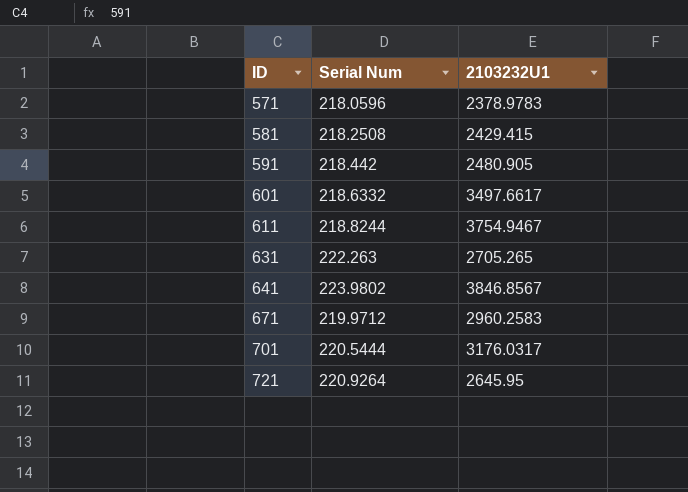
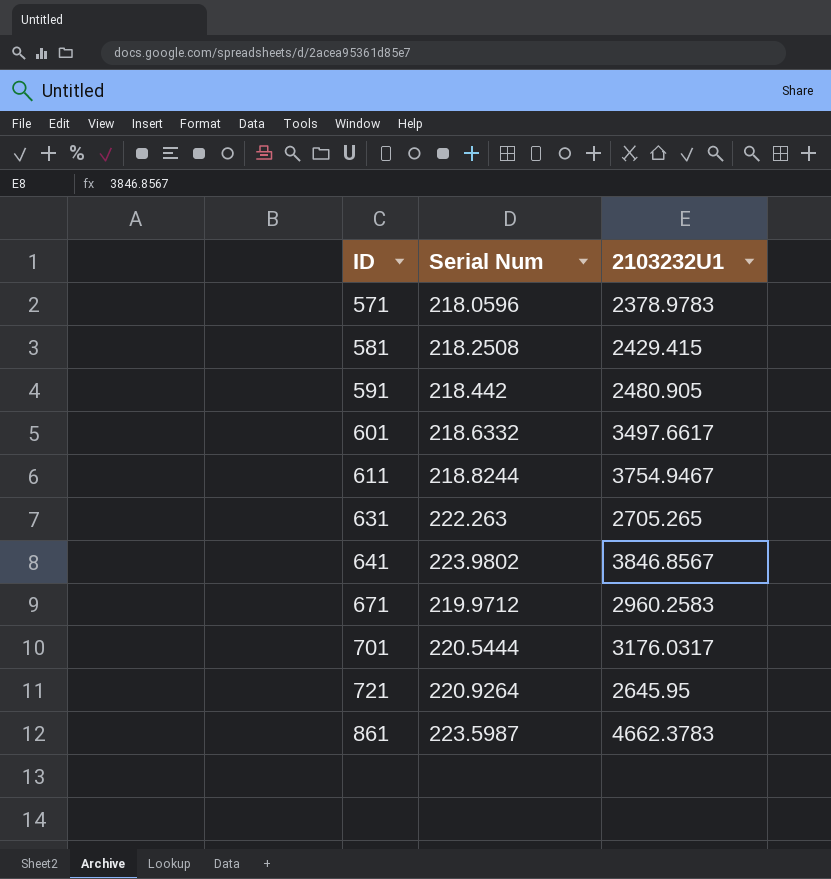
row 861: none -> 223.5987 | 4662.3783

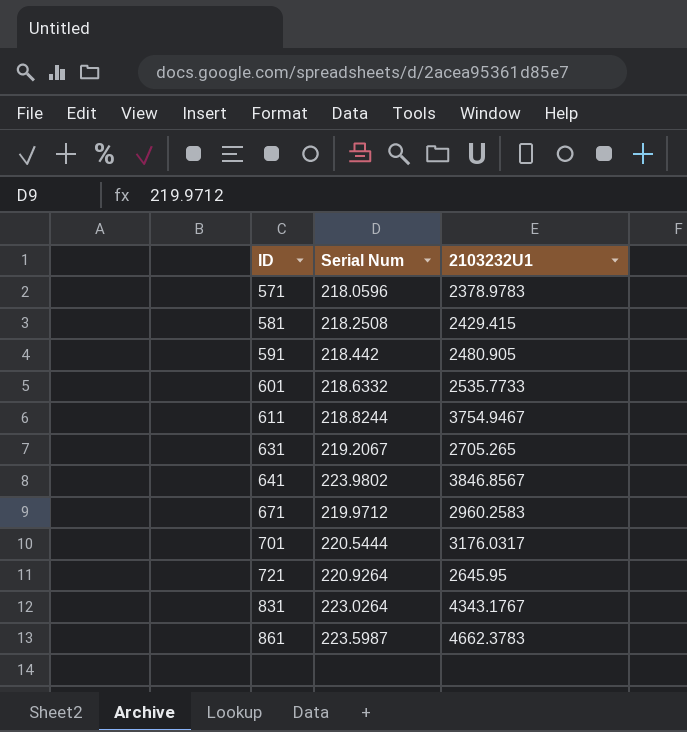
601 | 2103232U1: 3497.6617 -> 2535.7733
631 | Serial Num: 222.263 -> 219.2067
row 831: none -> 223.0264 | 4343.1767

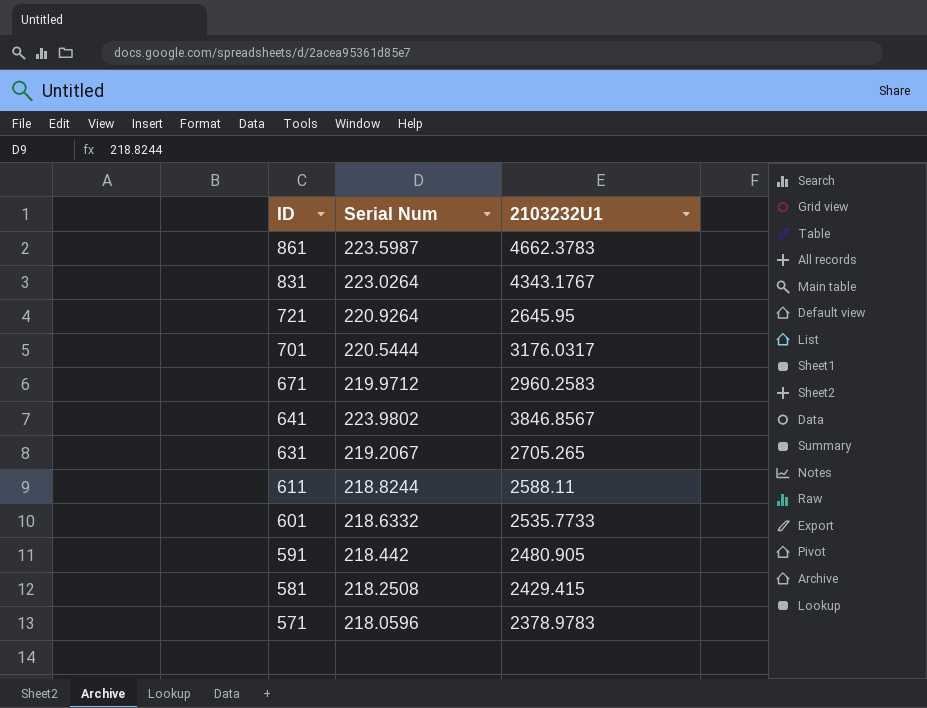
row order: ID ascending -> ID descending
611 | 2103232U1: 3754.9467 -> 2588.11

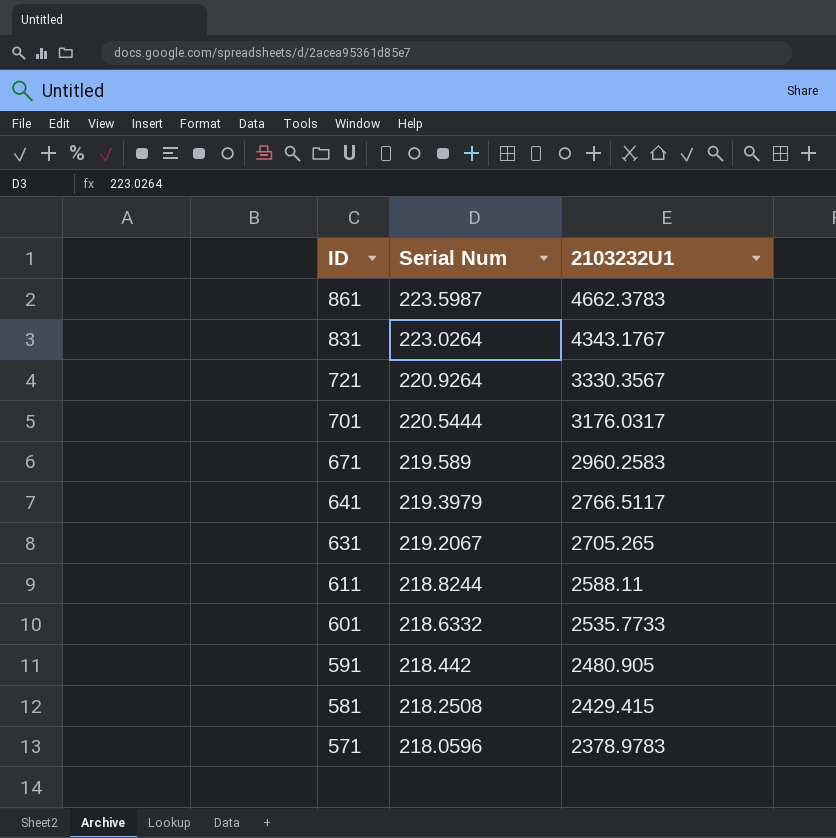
721 | 2103232U1: 2645.95 -> 3330.3567
671 | Serial Num: 219.9712 -> 219.589
641 | Serial Num: 223.9802 -> 219.3979
641 | 2103232U1: 3846.8567 -> 2766.5117

